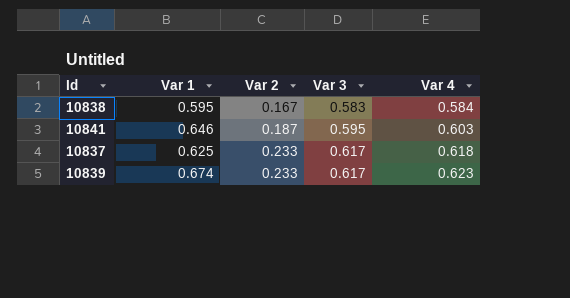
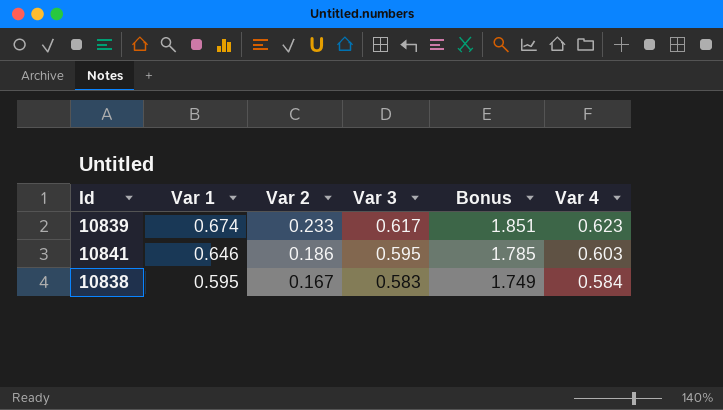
row order: Var 2 ascending -> Var 1 descending
column Bonus | formula: none -> [Var 3] * 3
row 10837: 0.625 | 0.233 | 0.617 | 0.618 -> none
10841 | Var 2: 0.187 -> 0.186

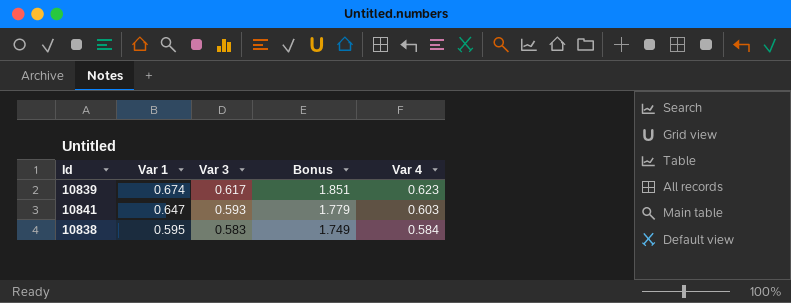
column Var 2 | position: 3 -> none
10841 | Var 1: 0.646 -> 0.647
10841 | Var 3: 0.595 -> 0.593
10841 | Bonus: 1.785 -> 1.779

